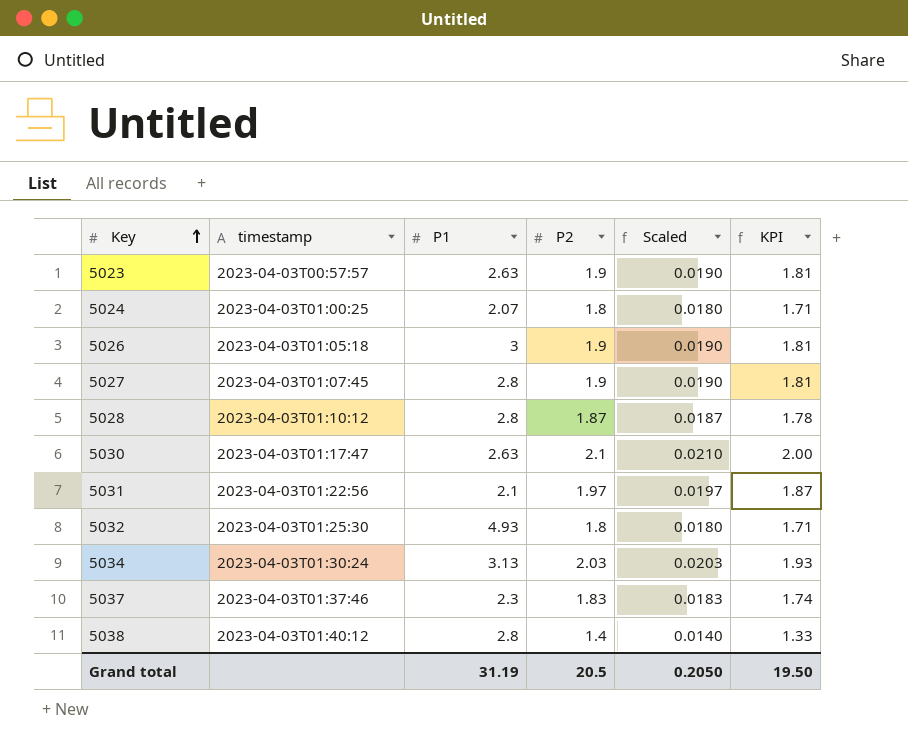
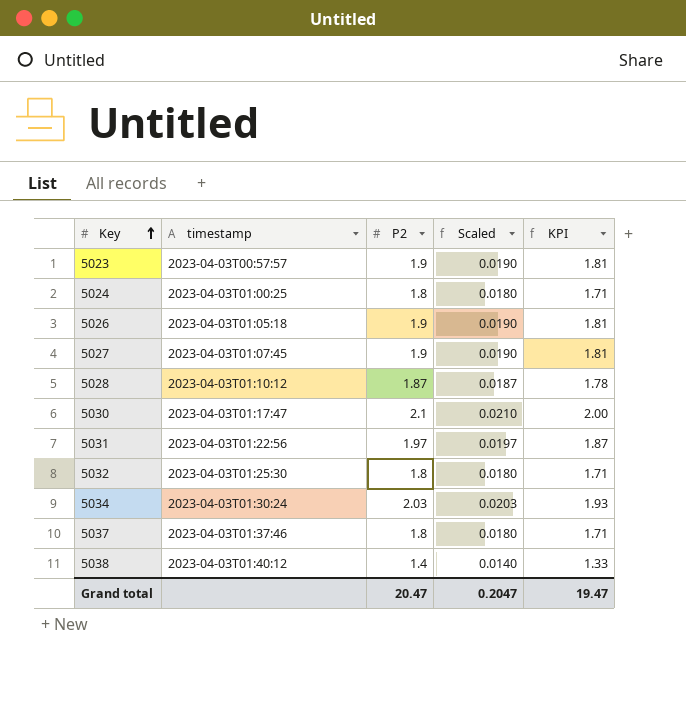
column P1 | position: 3 -> none
5037 | P2: 1.83 -> 1.8
5037 | Scaled: 0.0183 -> 0.0180
5037 | KPI: 1.74 -> 1.71
Grand total | P2: 20.5 -> 20.47
Grand total | Scaled: 0.2050 -> 0.2047
Grand total | KPI: 19.50 -> 19.47

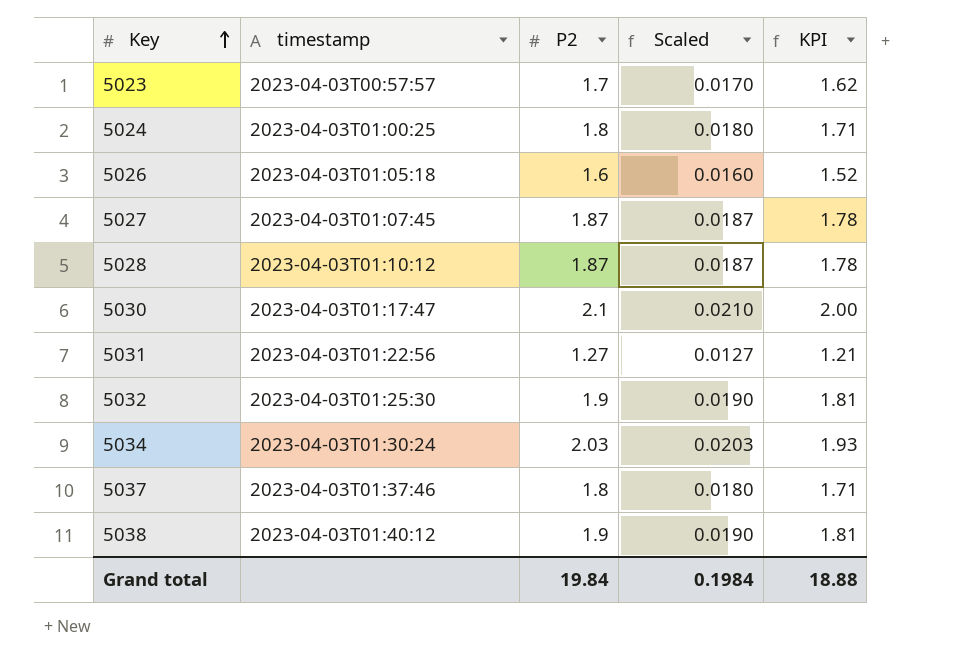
5023 | P2: 1.9 -> 1.7
5023 | Scaled: 0.0190 -> 0.0170
5023 | KPI: 1.81 -> 1.62
5026 | P2: 1.9 -> 1.6
5026 | Scaled: 0.0190 -> 0.0160
5026 | KPI: 1.81 -> 1.52
5027 | P2: 1.9 -> 1.87
5027 | Scaled: 0.0190 -> 0.0187
5027 | KPI: 1.81 -> 1.78
5031 | P2: 1.97 -> 1.27
5031 | Scaled: 0.0197 -> 0.0127
5031 | KPI: 1.87 -> 1.21
5032 | P2: 1.8 -> 1.9
5032 | Scaled: 0.0180 -> 0.0190
5032 | KPI: 1.71 -> 1.81
5038 | P2: 1.4 -> 1.9
5038 | Scaled: 0.0140 -> 0.0190
5038 | KPI: 1.33 -> 1.81
Grand total | P2: 20.47 -> 19.84
Grand total | Scaled: 0.2047 -> 0.1984
Grand total | KPI: 19.47 -> 18.88

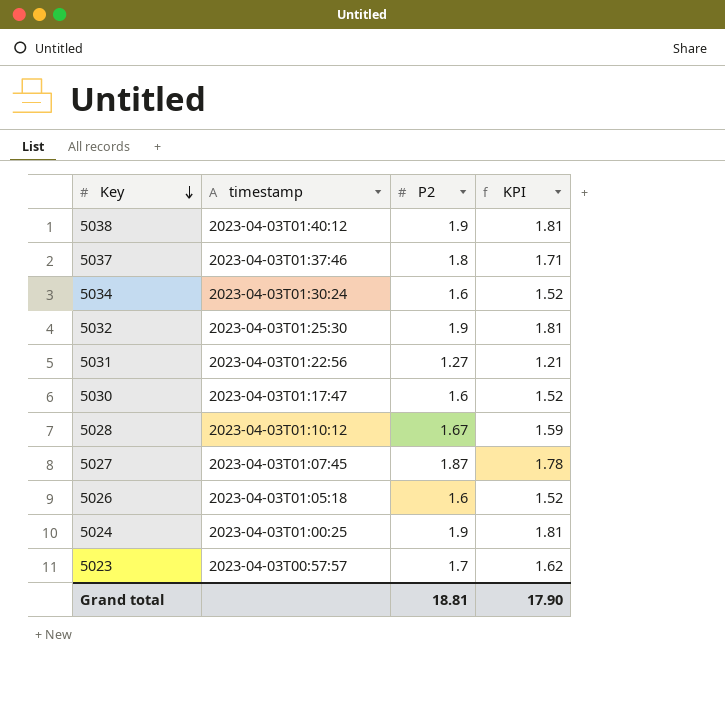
row order: Key ascending -> Key descending
column Scaled | formula: [P2] * 0.01 -> none
5034 | P2: 2.03 -> 1.6
5034 | KPI: 1.93 -> 1.52
5030 | P2: 2.1 -> 1.6
5030 | KPI: 2.00 -> 1.52
5028 | P2: 1.87 -> 1.67
5028 | KPI: 1.78 -> 1.59
5024 | P2: 1.8 -> 1.9
5024 | KPI: 1.71 -> 1.81
Grand total | P2: 19.84 -> 18.81
Grand total | KPI: 18.88 -> 17.90

